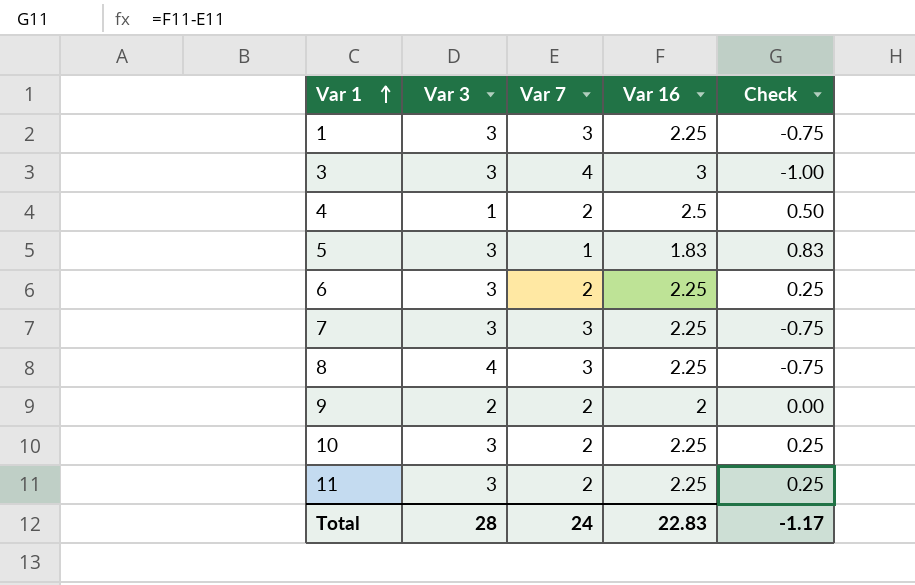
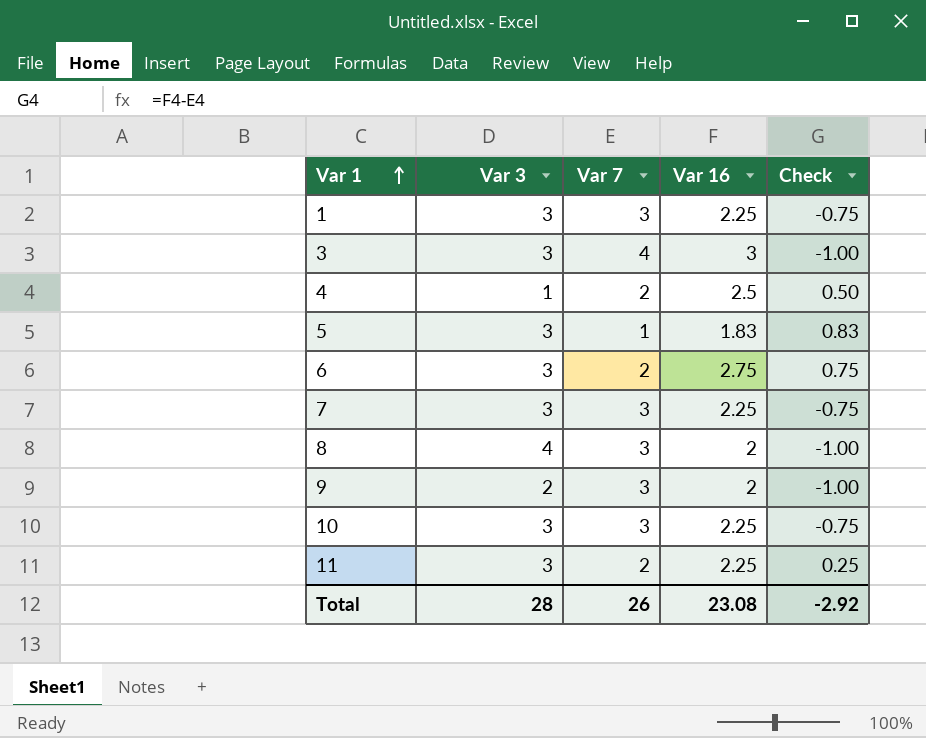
6 | Var 16: 2.25 -> 2.75
6 | Check: 0.25 -> 0.75
8 | Var 16: 2.25 -> 2
8 | Check: -0.75 -> -1.00
9 | Var 7: 2 -> 3
9 | Check: 0.00 -> -1.00
10 | Var 7: 2 -> 3
10 | Check: 0.25 -> -0.75
Total | Var 7: 24 -> 26
Total | Var 16: 22.83 -> 23.08
Total | Check: -1.17 -> -2.92

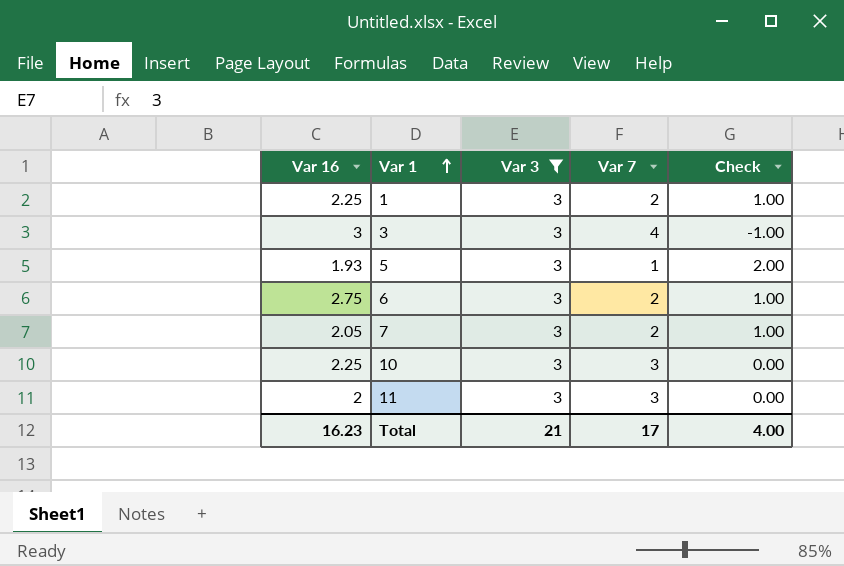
filter: none -> Var 3 = 3
column Var 16 | position: 4 -> 1
column Check | formula: [Var 16] - [Var 7] -> [Var 3] - [Var 7]
1 | Var 7: 3 -> 2
5 | Var 16: 1.83 -> 1.93
7 | Var 16: 2.25 -> 2.05
7 | Var 7: 3 -> 2
11 | Var 16: 2.25 -> 2
11 | Var 7: 2 -> 3
Total | Var 16: 23.08 -> 16.23
Total | Var 3: 28 -> 21
Total | Var 7: 26 -> 17
Total | Check: -2.92 -> 4.00

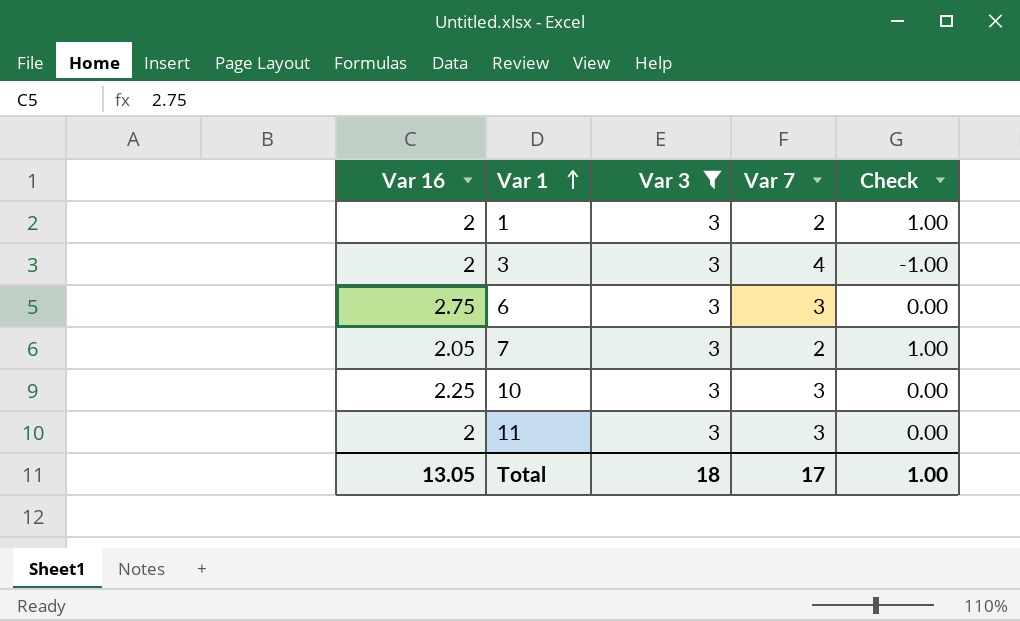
row 5: 1.93 | 3 | 1 | 2.00 -> none
1 | Var 16: 2.25 -> 2
3 | Var 16: 3 -> 2
6 | Var 7: 2 -> 3
6 | Check: 1.00 -> 0.00
Total | Var 16: 16.23 -> 13.05
Total | Var 3: 21 -> 18
Total | Check: 4.00 -> 1.00

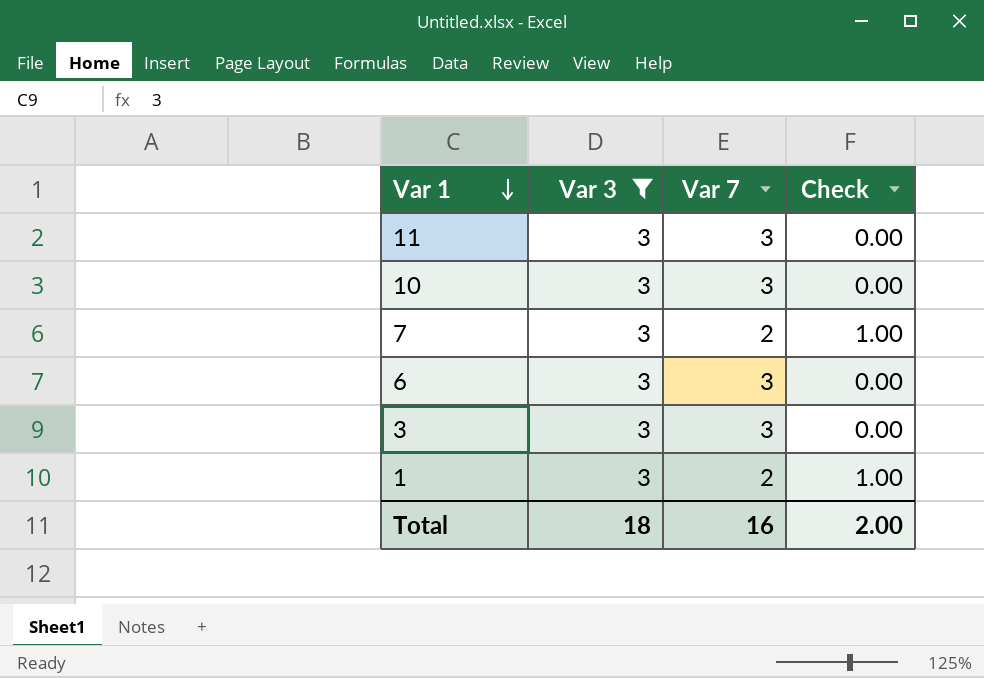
row order: Var 1 ascending -> Var 1 descending
column Var 16 | position: 1 -> none
3 | Var 7: 4 -> 3
3 | Check: -1.00 -> 0.00
Total | Var 7: 17 -> 16
Total | Check: 1.00 -> 2.00

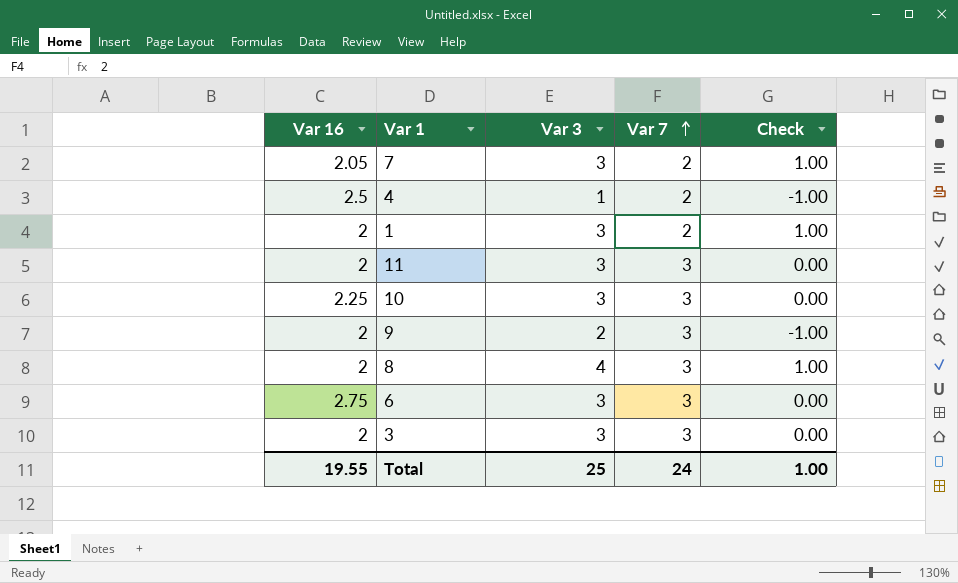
filter: Var 3 = 3 -> none
row order: Var 1 descending -> Var 7 ascending
column Var 16 | position: none -> 1
Total | Var 3: 18 -> 25
Total | Var 7: 16 -> 24
Total | Check: 2.00 -> 1.00

